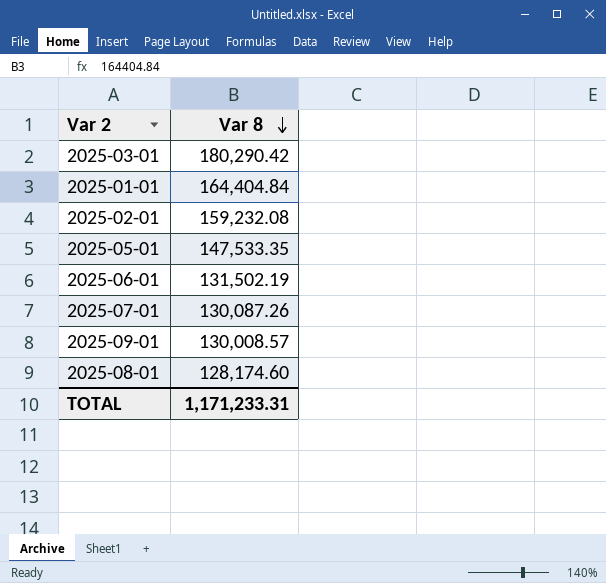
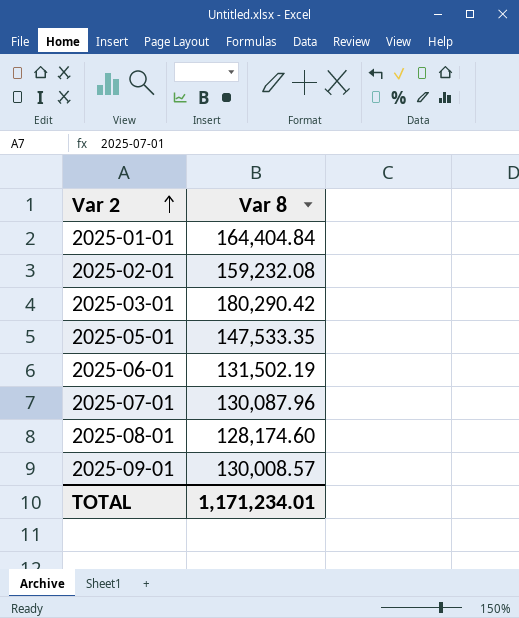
row order: Var 8 descending -> Var 2 ascending
2025-07-01 | Var 8: 130,087.26 -> 130,087.96
TOTAL | Var 8: 1,171,233.31 -> 1,171,234.01

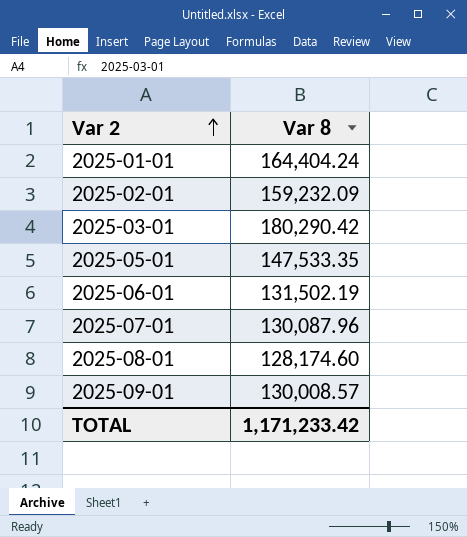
2025-01-01 | Var 8: 164,404.84 -> 164,404.24
2025-02-01 | Var 8: 159,232.08 -> 159,232.09
TOTAL | Var 8: 1,171,234.01 -> 1,171,233.42

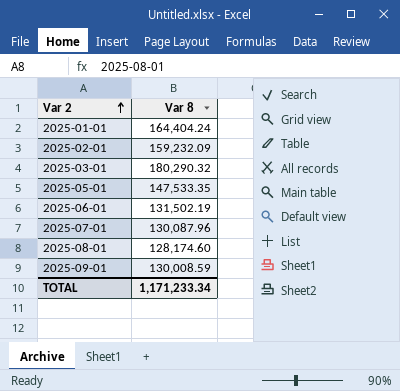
2025-03-01 | Var 8: 180,290.42 -> 180,290.32
2025-09-01 | Var 8: 130,008.57 -> 130,008.59
TOTAL | Var 8: 1,171,233.42 -> 1,171,233.34

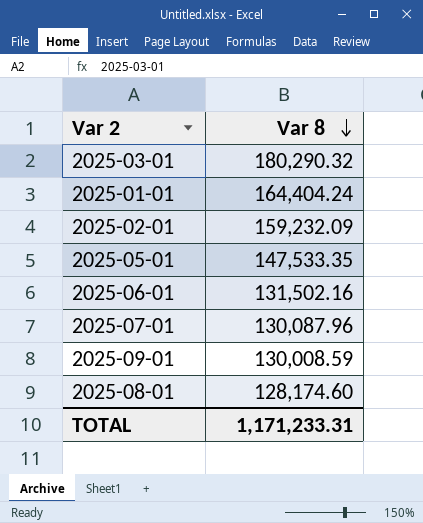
row order: Var 2 ascending -> Var 8 descending
2025-06-01 | Var 8: 131,502.19 -> 131,502.16
TOTAL | Var 8: 1,171,233.34 -> 1,171,233.31

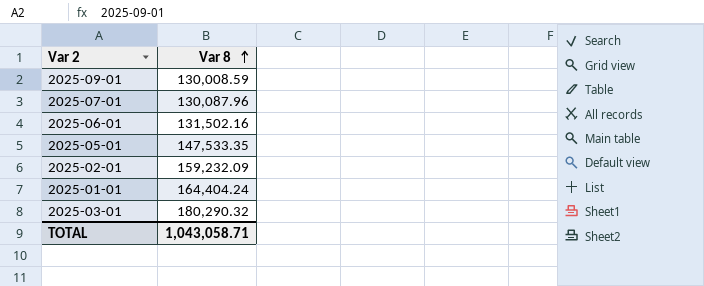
row order: Var 8 descending -> Var 8 ascending
row 2025-08-01: 128,174.60 -> none
TOTAL | Var 8: 1,171,233.31 -> 1,043,058.71

